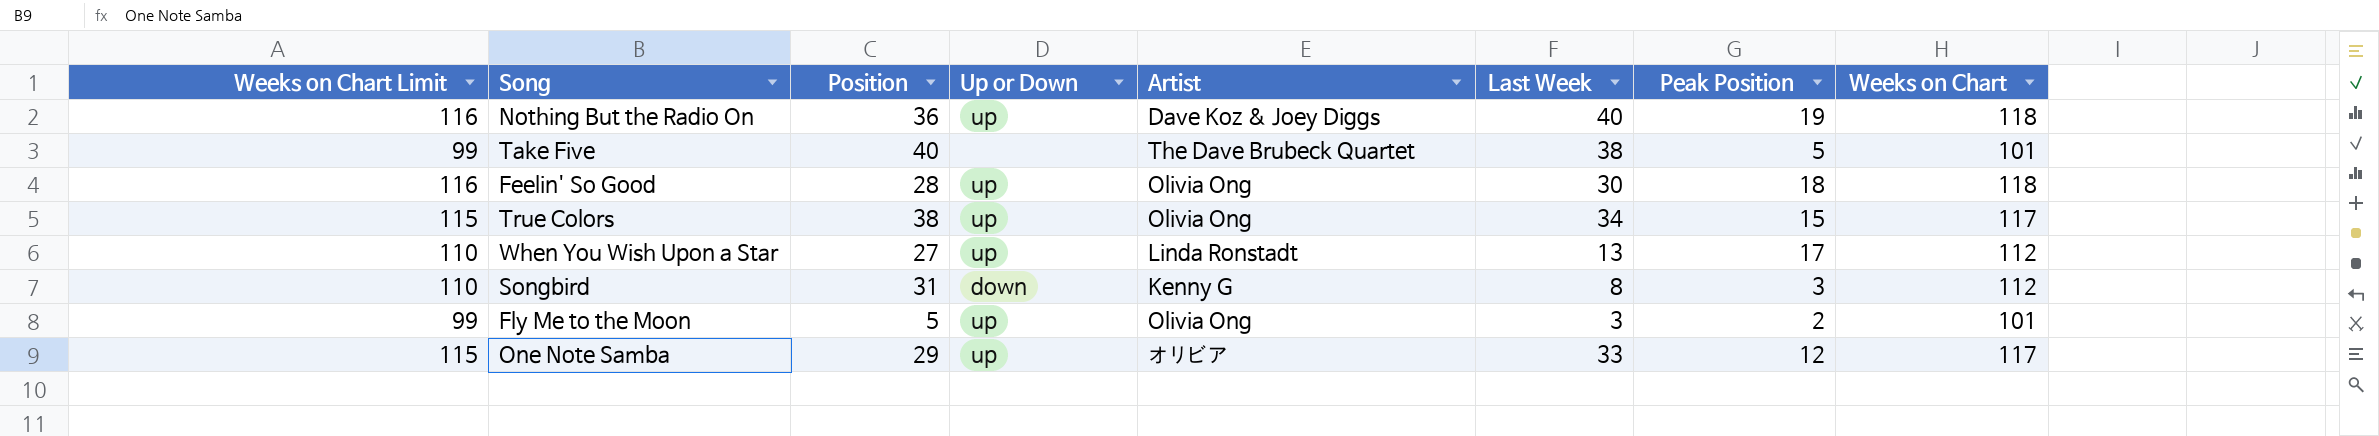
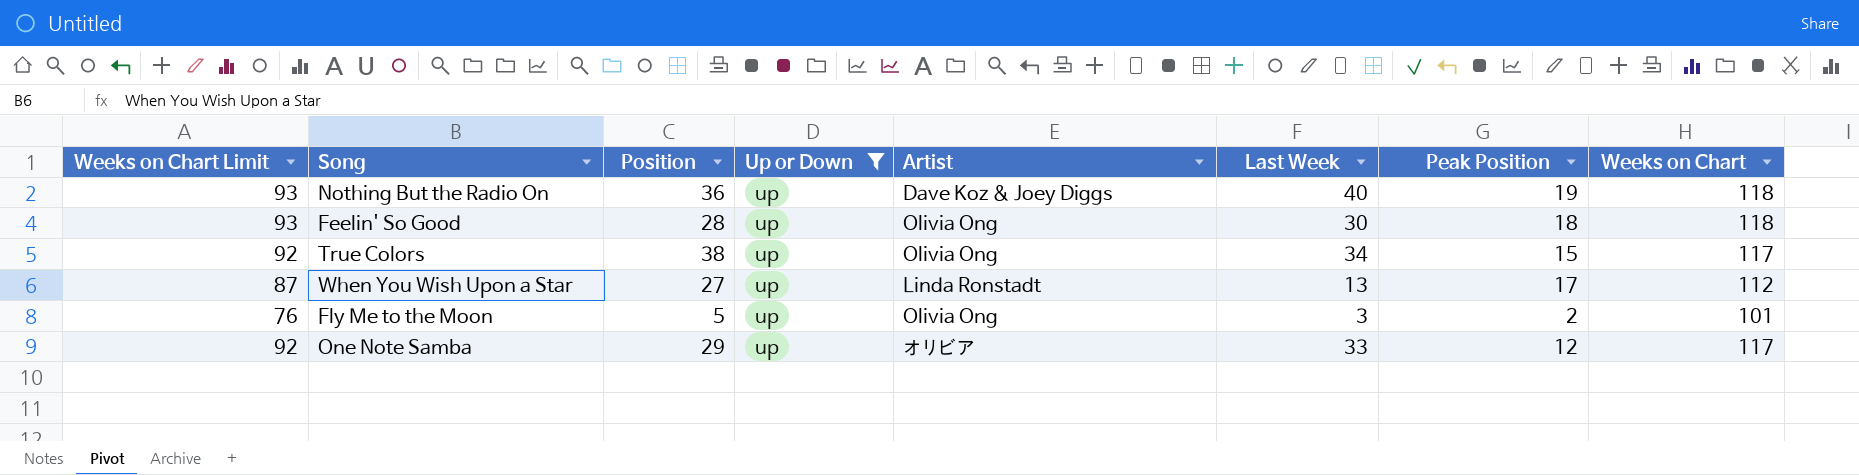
filter: none -> Up or Down = up
column Weeks on Chart Limit | formula: [Weeks on Chart] - 2 -> [Weeks on Chart] - 25

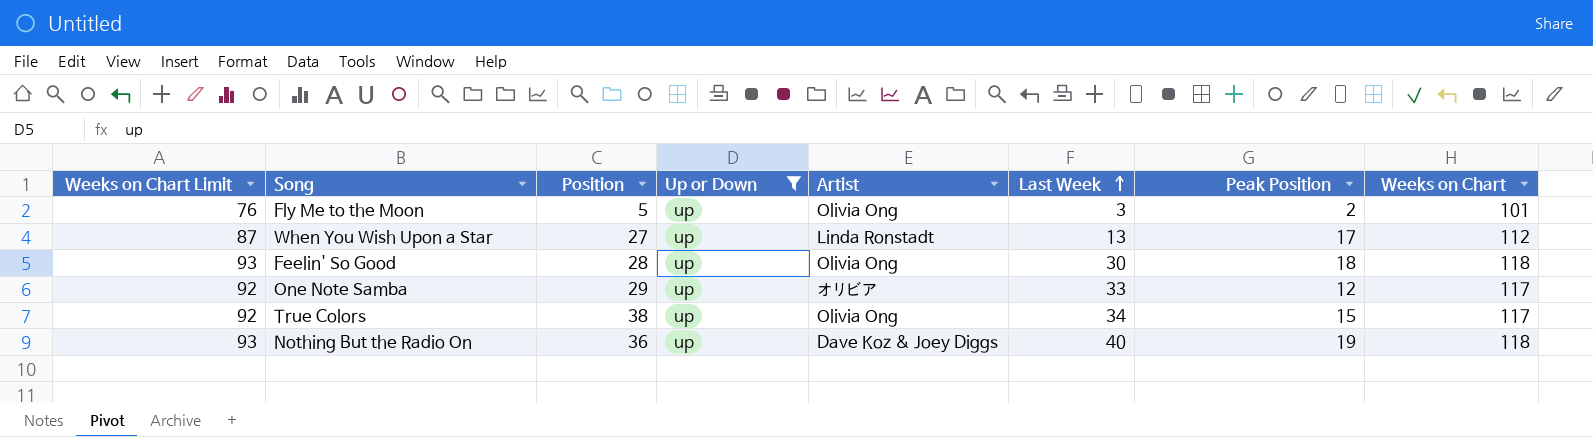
row order: none -> Last Week ascending

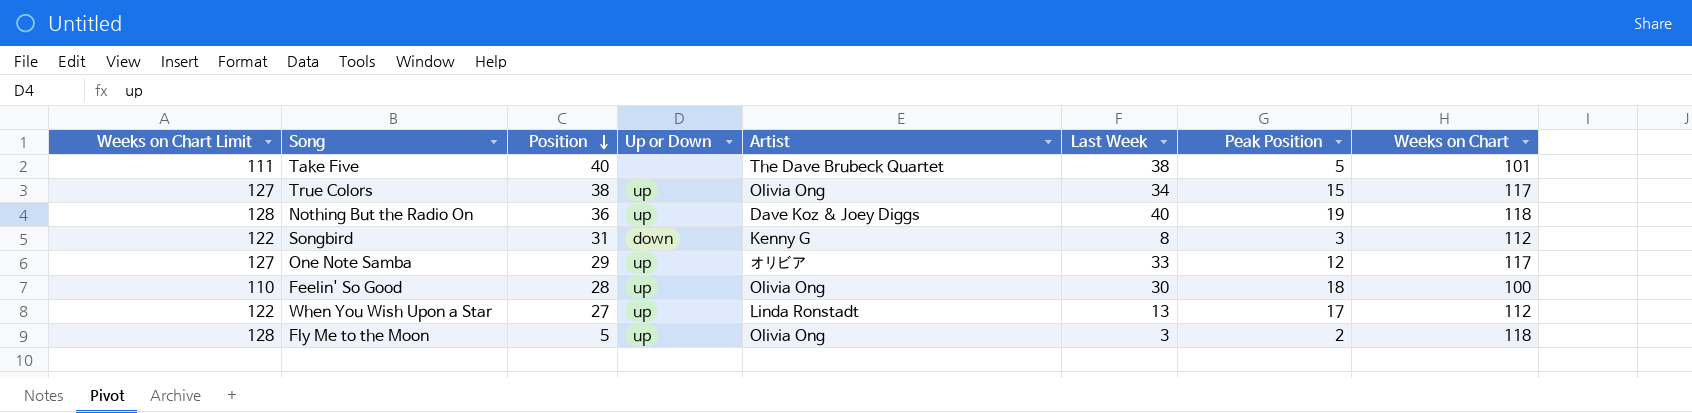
filter: Up or Down = up -> none
row order: Last Week ascending -> Position descending
column Weeks on Chart Limit | formula: [Weeks on Chart] - 25 -> [Weeks on Chart] + 10
Feelin' So Good | Weeks on Chart: 118 -> 100
Fly Me to the Moon | Weeks on Chart: 101 -> 118

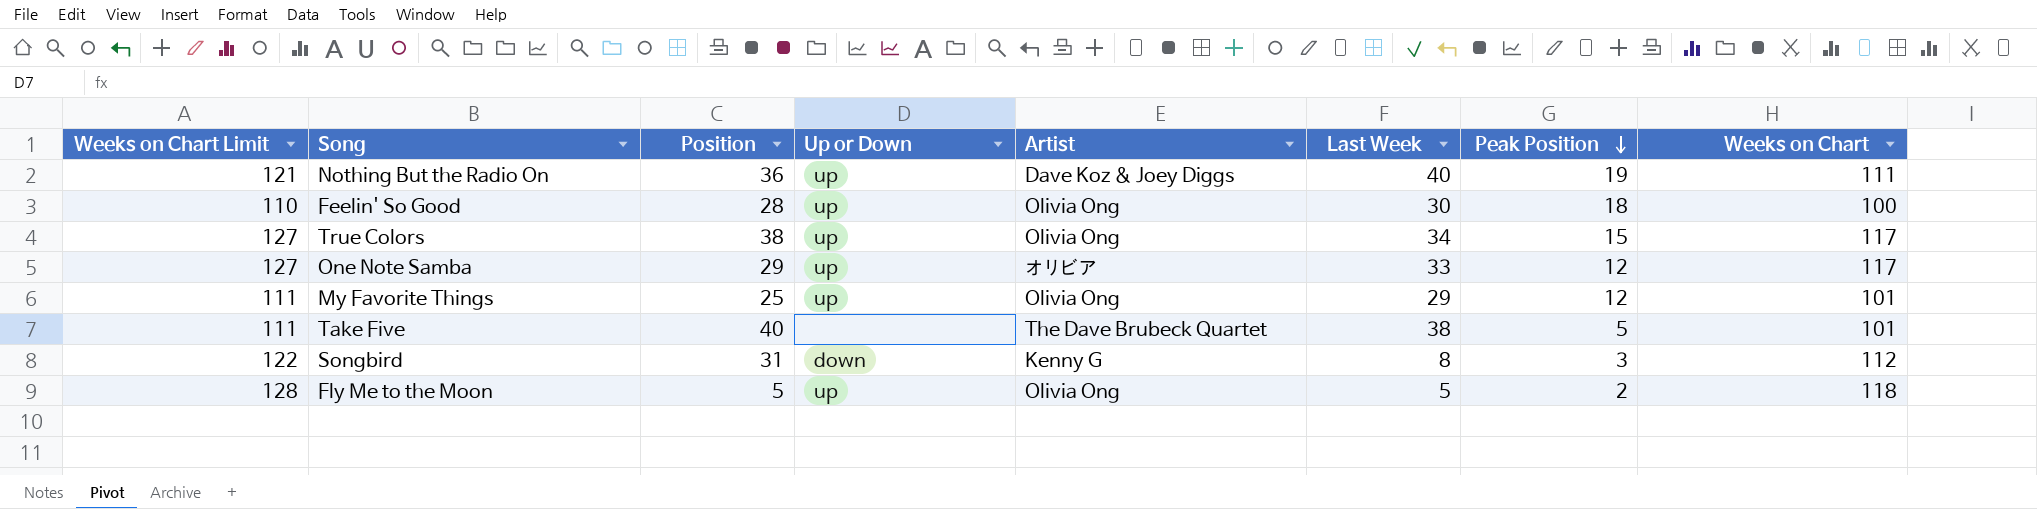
row order: Position descending -> Peak Position descending
row When You Wish Upon a Star: 122 | 27 | up | Linda Ronstadt | 13 | 17 | 112 -> none
Nothing But the Radio On | Weeks on Chart Limit: 128 -> 121
Nothing But the Radio On | Weeks on Chart: 118 -> 111
row My Favorite Things: none -> 111 | 25 | up | Olivia Ong | 29 | 12 | 101
Fly Me to the Moon | Last Week: 3 -> 5

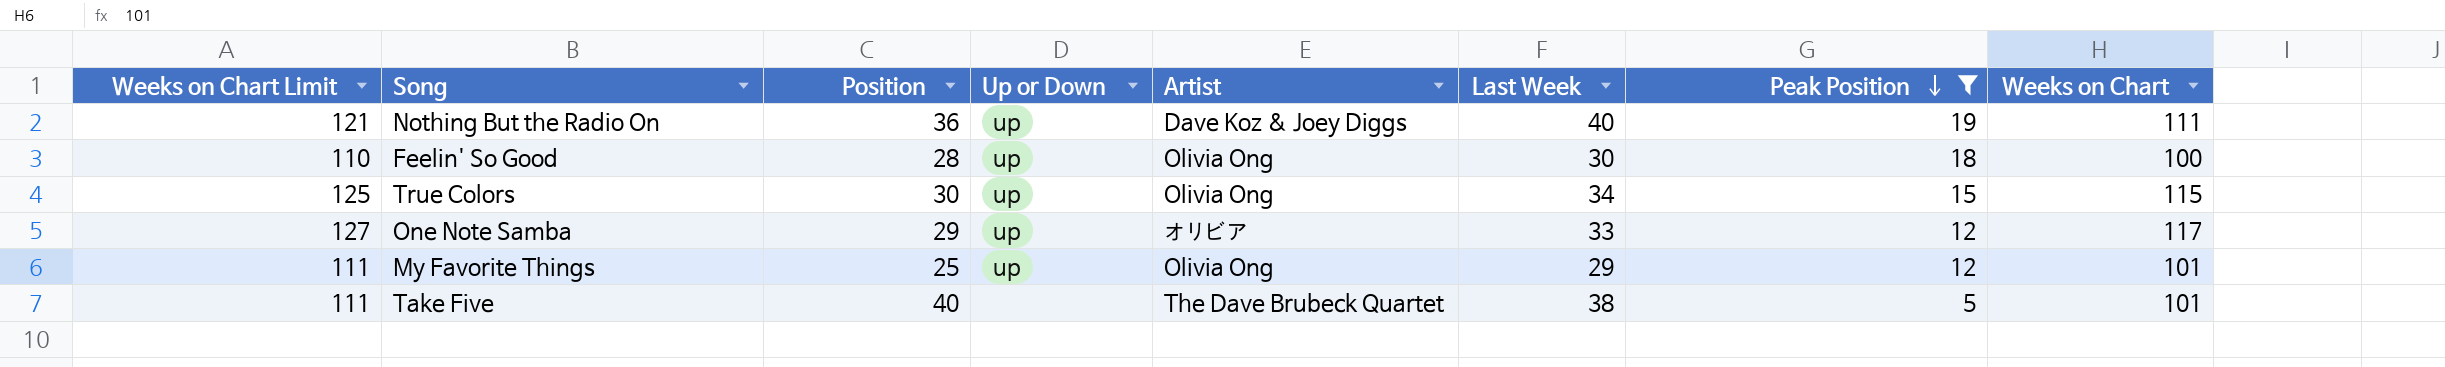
filter: none -> Peak Position >= 5
True Colors | Weeks on Chart Limit: 127 -> 125
True Colors | Position: 38 -> 30
True Colors | Weeks on Chart: 117 -> 115

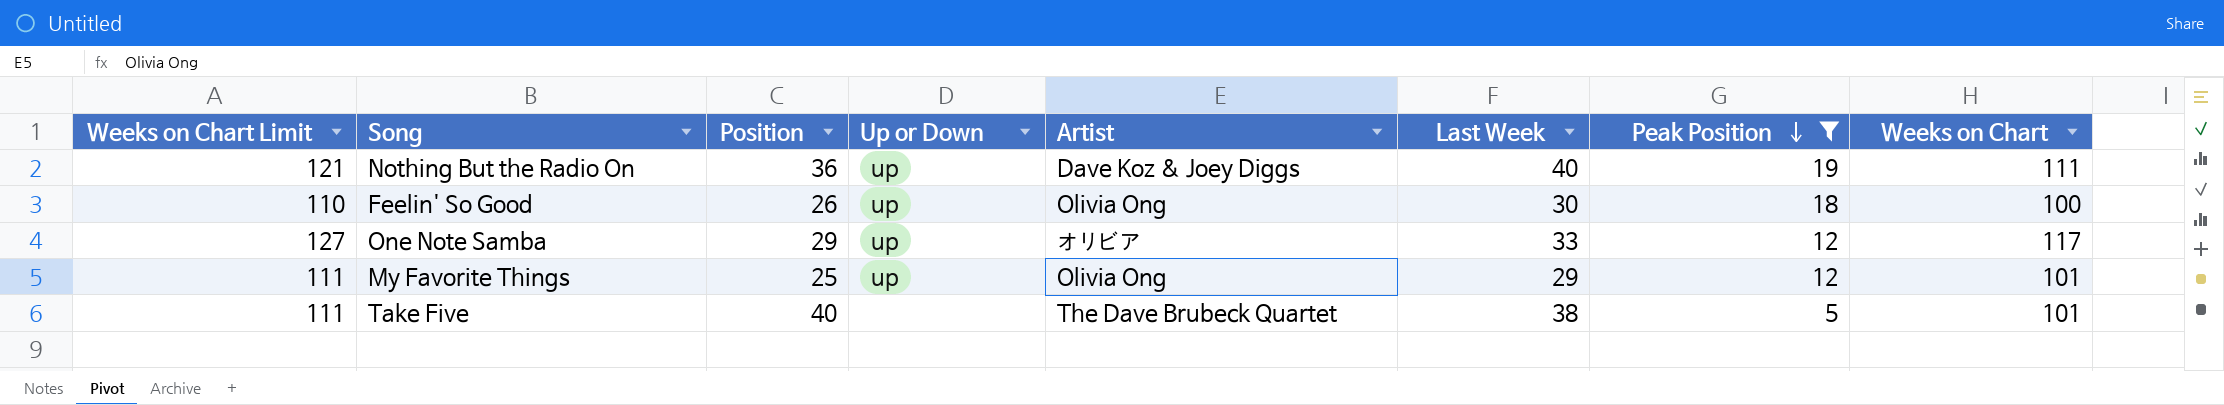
row True Colors: 125 | 30 | up | Olivia Ong | 34 | 15 | 115 -> none
Feelin' So Good | Position: 28 -> 26

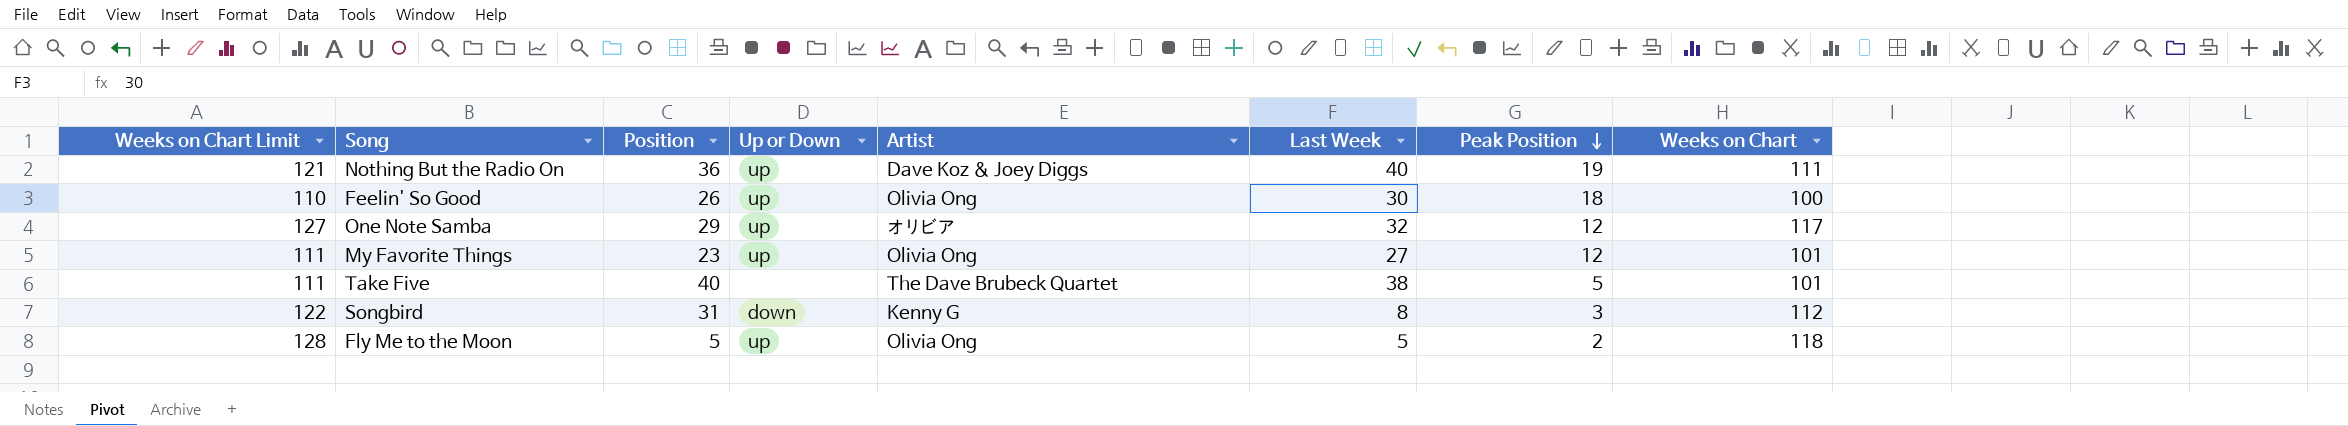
filter: Peak Position >= 5 -> none
One Note Samba | Last Week: 33 -> 32
My Favorite Things | Position: 25 -> 23
My Favorite Things | Last Week: 29 -> 27

